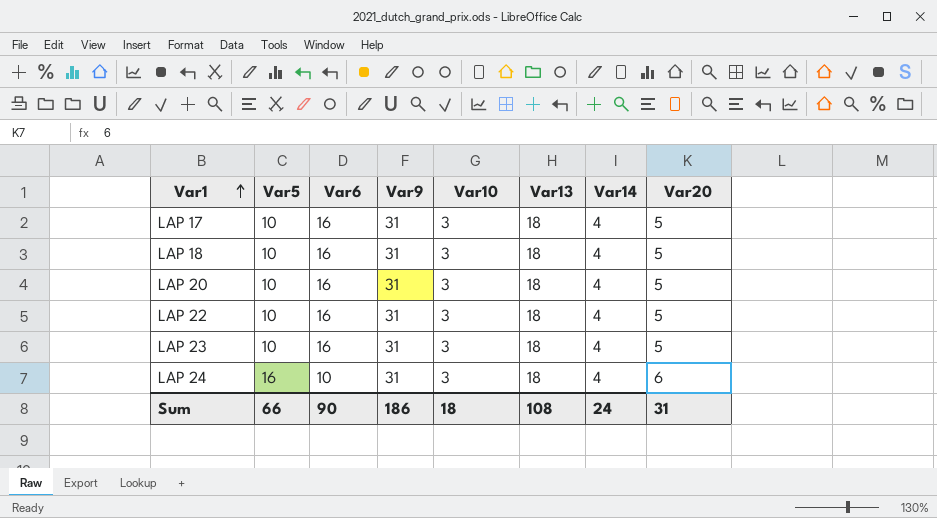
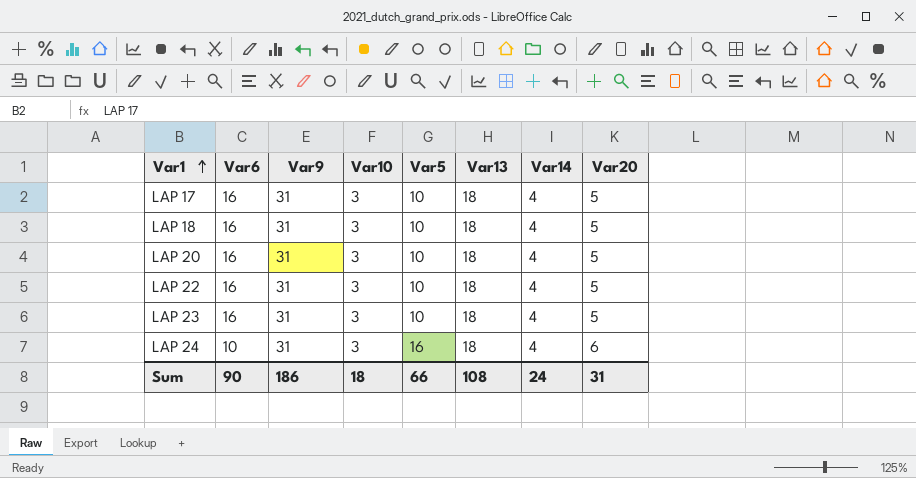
column Var5 | position: 2 -> 5

